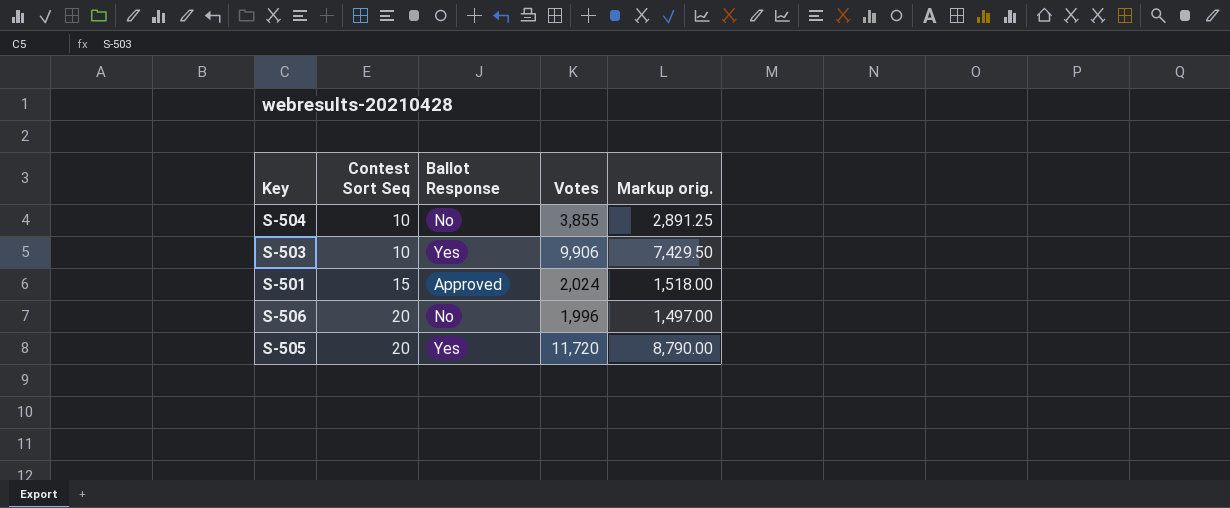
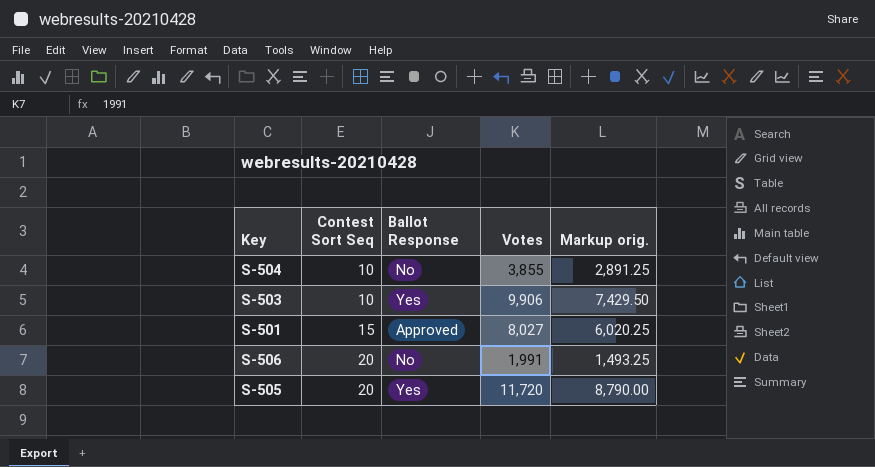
S-501 | Votes: 2,024 -> 8,027
S-501 | Markup orig.: 1,518.00 -> 6,020.25
S-506 | Votes: 1,996 -> 1,991
S-506 | Markup orig.: 1,497.00 -> 1,493.25

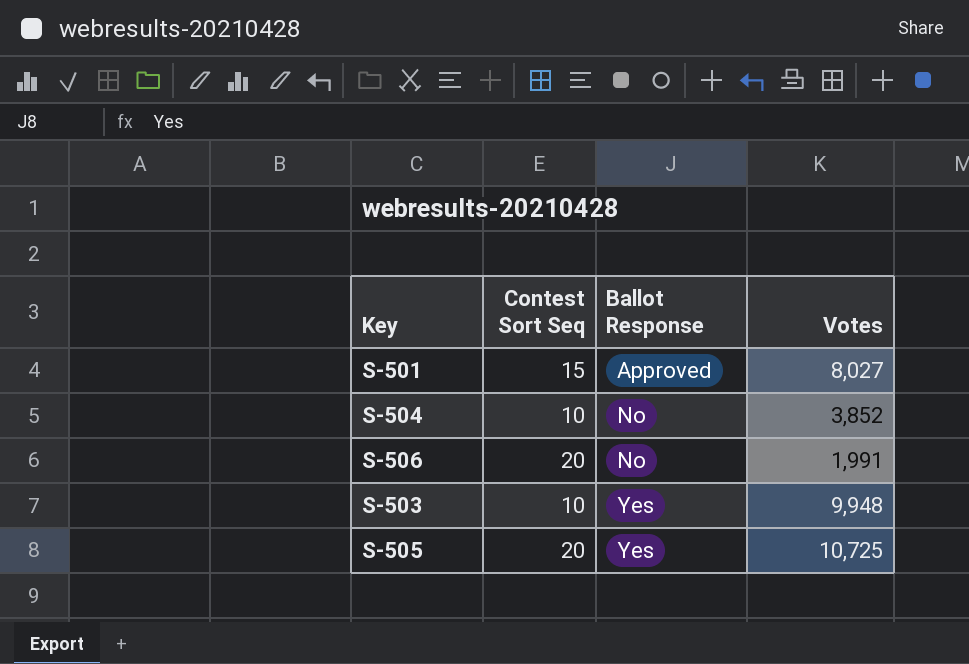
row order: Contest Sort Seq ascending -> Ballot Response ascending
column Markup orig. | formula: [Votes] * 0.75 -> none
S-504 | Votes: 3,855 -> 3,852
S-503 | Votes: 9,906 -> 9,948
S-505 | Votes: 11,720 -> 10,725

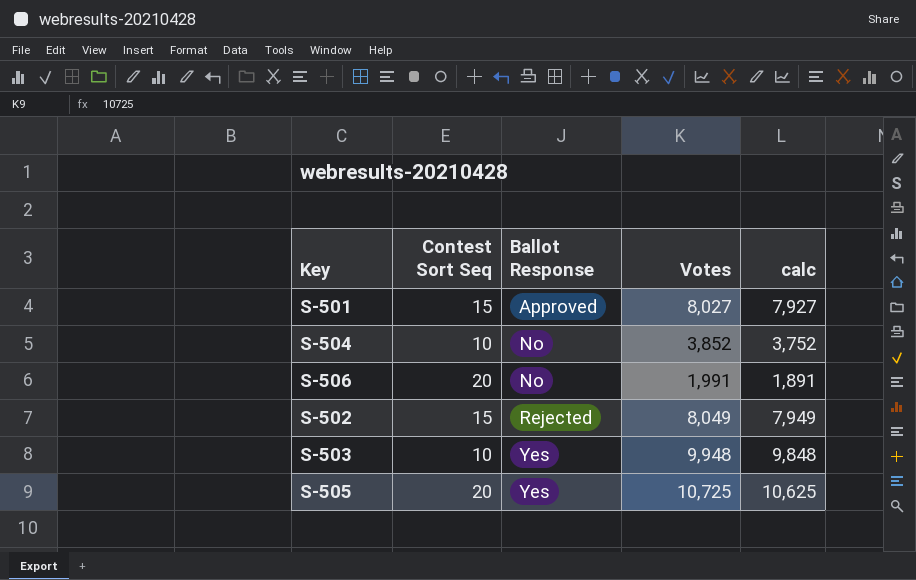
column calc | formula: none -> [Votes] - 100
row S-502: none -> 15 | Rejected | 8,049 | 7,949

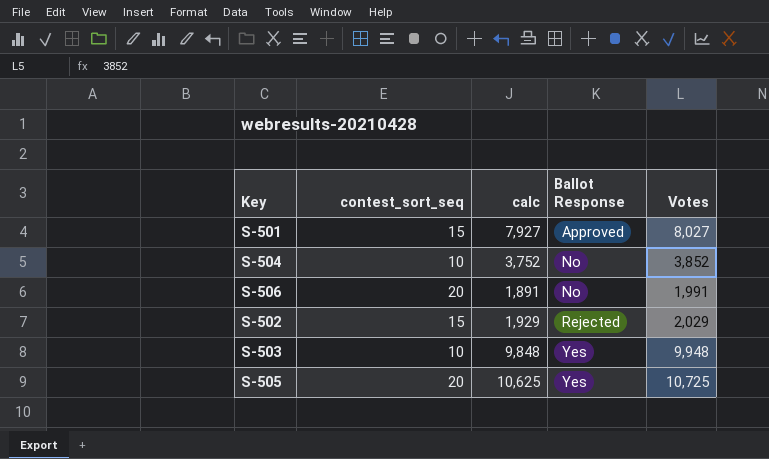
column name: Contest Sort Seq -> contest_sort_seq
column calc | position: 5 -> 3
S-502 | calc: 7,949 -> 1,929
S-502 | Votes: 8,049 -> 2,029

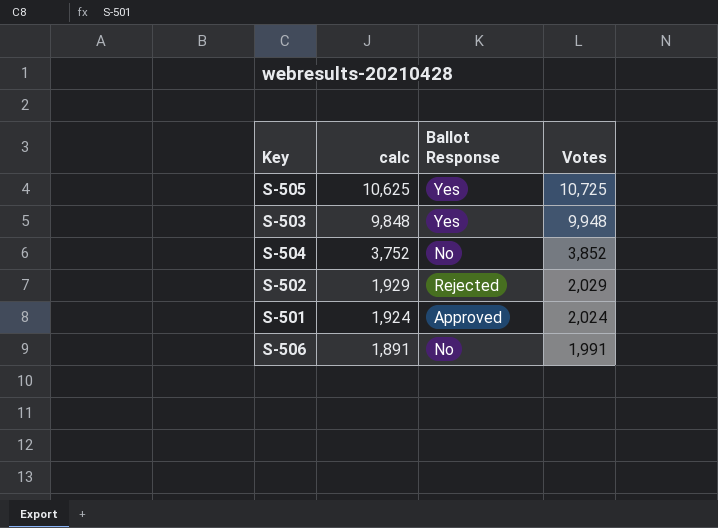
row order: Ballot Response ascending -> calc descending
column contest_sort_seq | position: 2 -> none
S-501 | calc: 7,927 -> 1,924
S-501 | Votes: 8,027 -> 2,024

